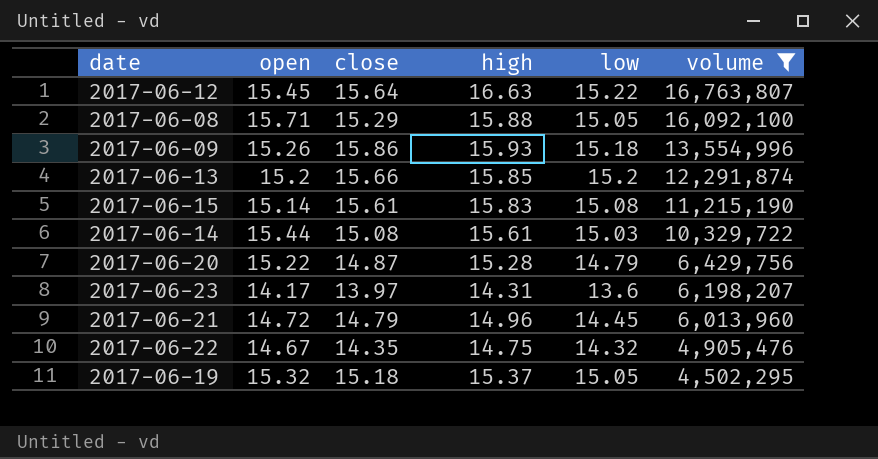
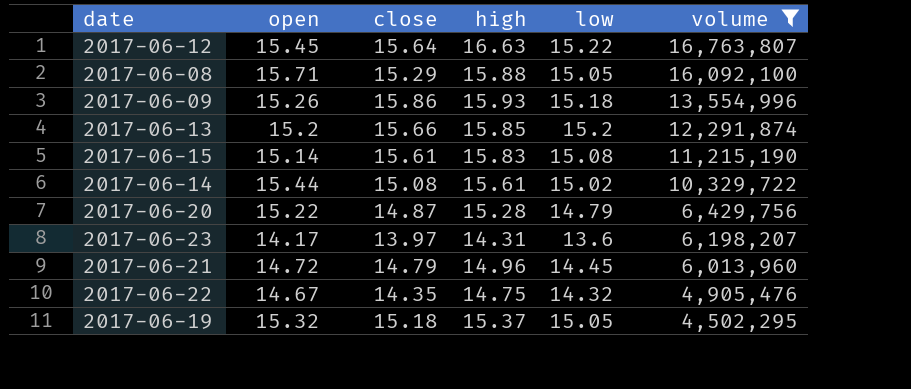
2017-06-14 | low: 15.03 -> 15.02

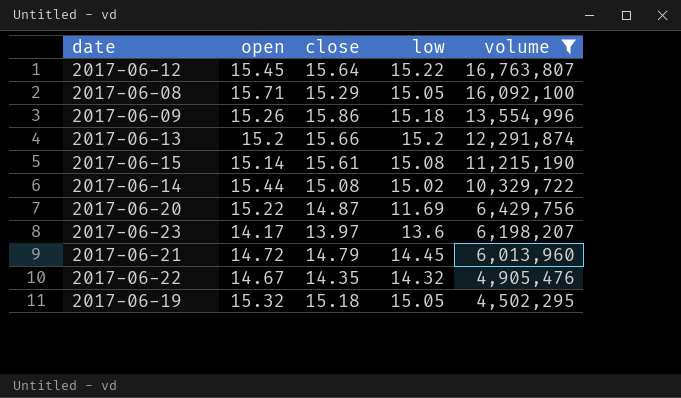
column high | position: 4 -> none
2017-06-20 | low: 14.79 -> 11.69

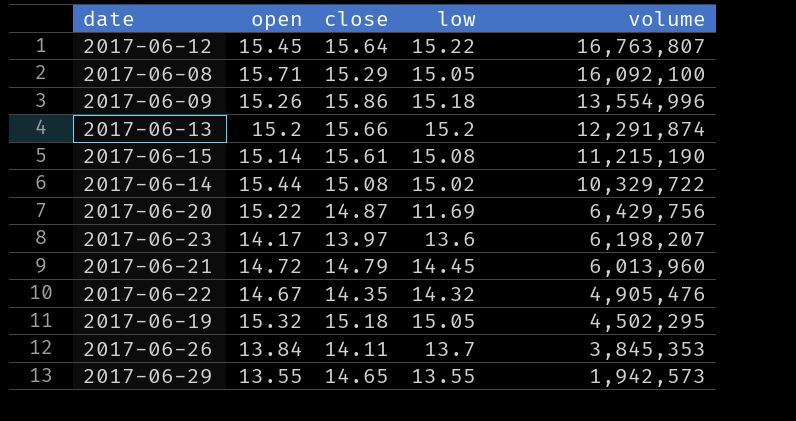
filter: volume >= 4,502,295 -> none

